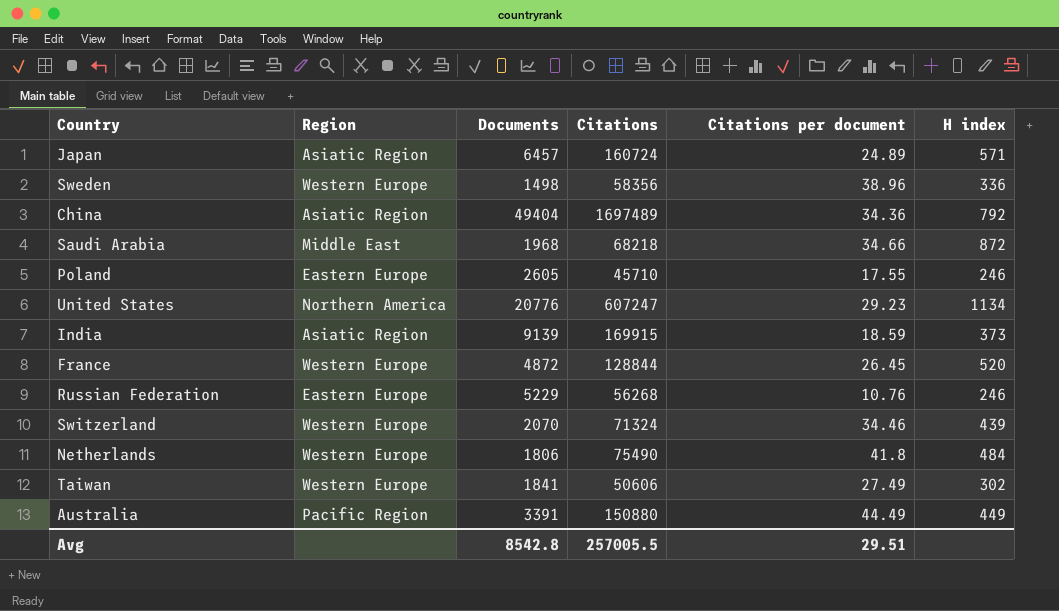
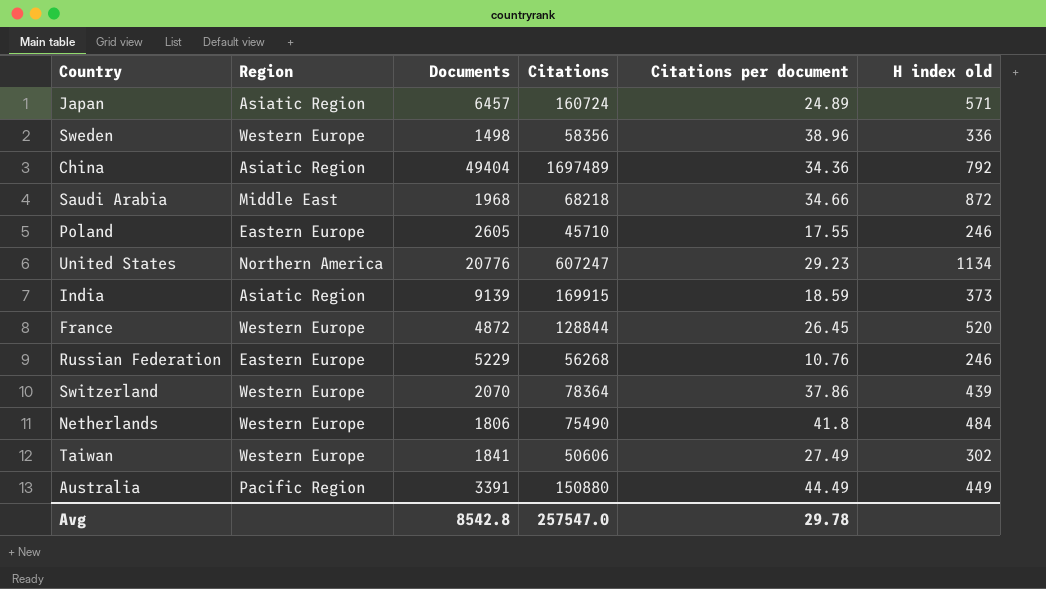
column name: H index -> H index old
Switzerland | Citations: 71324 -> 78364
Switzerland | Citations per document: 34.46 -> 37.86
Avg | Citations: 257005.5 -> 257547.0
Avg | Citations per document: 29.51 -> 29.78

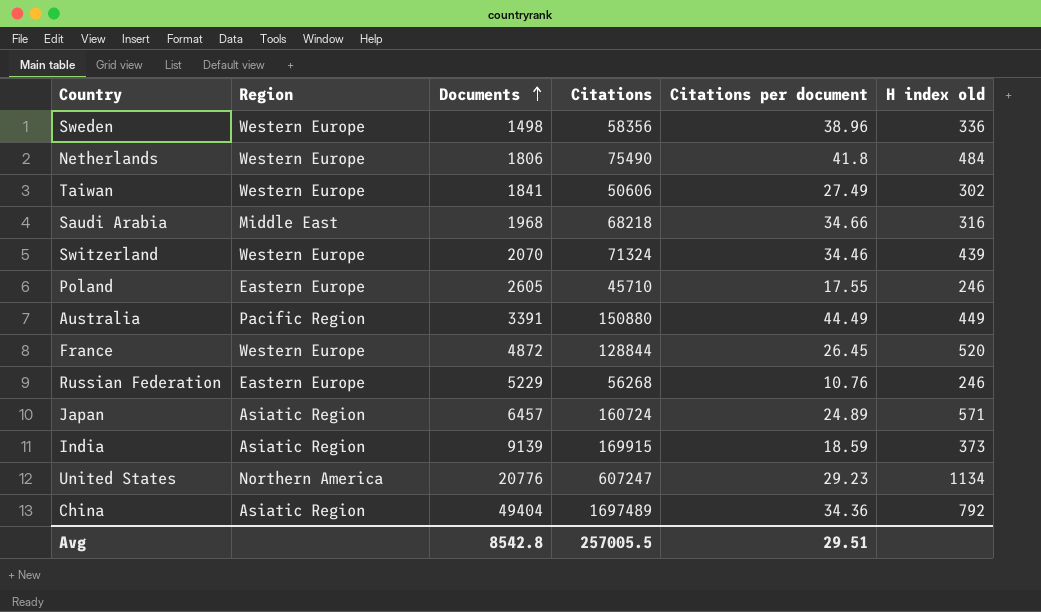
row order: none -> Documents ascending
Saudi Arabia | H index old: 872 -> 316
Switzerland | Citations: 78364 -> 71324
Switzerland | Citations per document: 37.86 -> 34.46
Avg | Citations: 257547.0 -> 257005.5
Avg | Citations per document: 29.78 -> 29.51

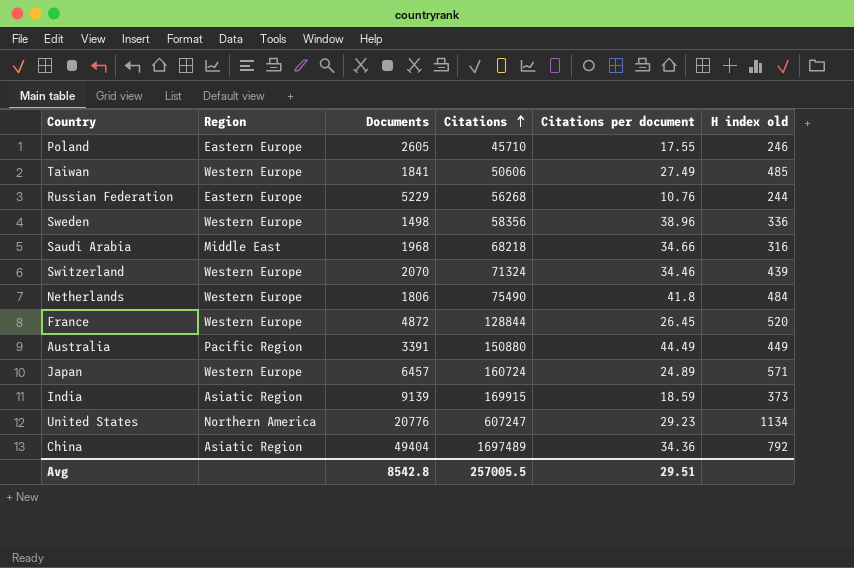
row order: Documents ascending -> Citations ascending
Taiwan | H index old: 302 -> 485
Russian Federation | H index old: 246 -> 244
Japan | Region: Asiatic Region -> Western Europe

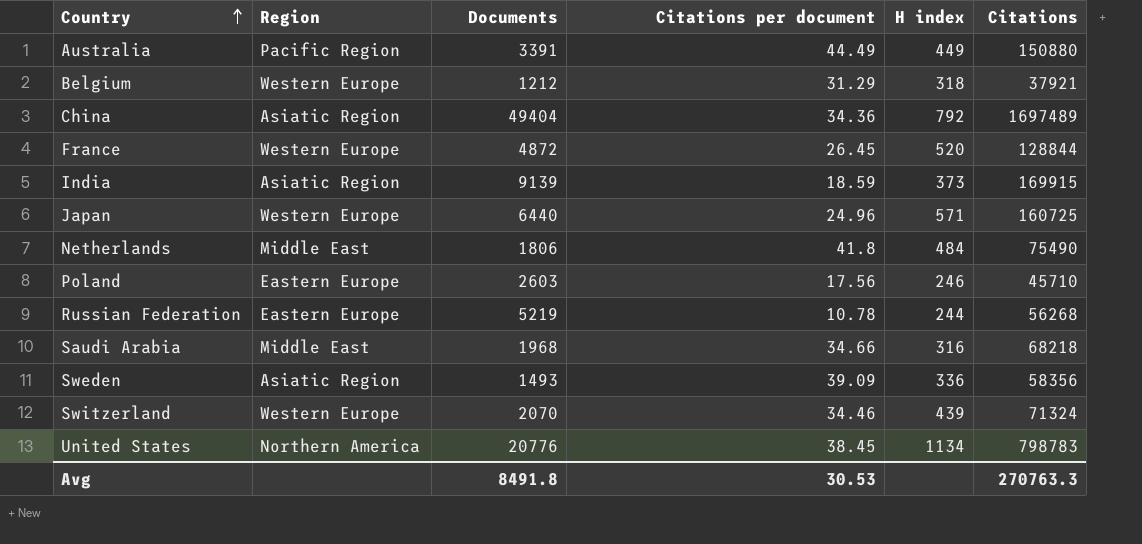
row order: Citations ascending -> Country ascending
column name: H index old -> H index
column Citations | position: 4 -> 6
row Taiwan: Western Europe | 1841 | 50606 | 27.49 | 485 -> none
row Belgium: none -> Western Europe | 1212 | 31.29 | 318 | 37921
Japan | Documents: 6457 -> 6440
Japan | Citations per document: 24.89 -> 24.96
Japan | Citations: 160724 -> 160725
Netherlands | Region: Western Europe -> Middle East
Poland | Documents: 2605 -> 2603
Poland | Citations per document: 17.55 -> 17.56
Russian Federation | Documents: 5229 -> 5219
Russian Federation | Citations per document: 10.76 -> 10.78
Sweden | Region: Western Europe -> Asiatic Region
Sweden | Documents: 1498 -> 1493
Sweden | Citations per document: 38.96 -> 39.09
United States | Citations per document: 29.23 -> 38.45
United States | Citations: 607247 -> 798783
Avg | Documents: 8542.8 -> 8491.8
Avg | Citations per document: 29.51 -> 30.53
Avg | Citations: 257005.5 -> 270763.3

